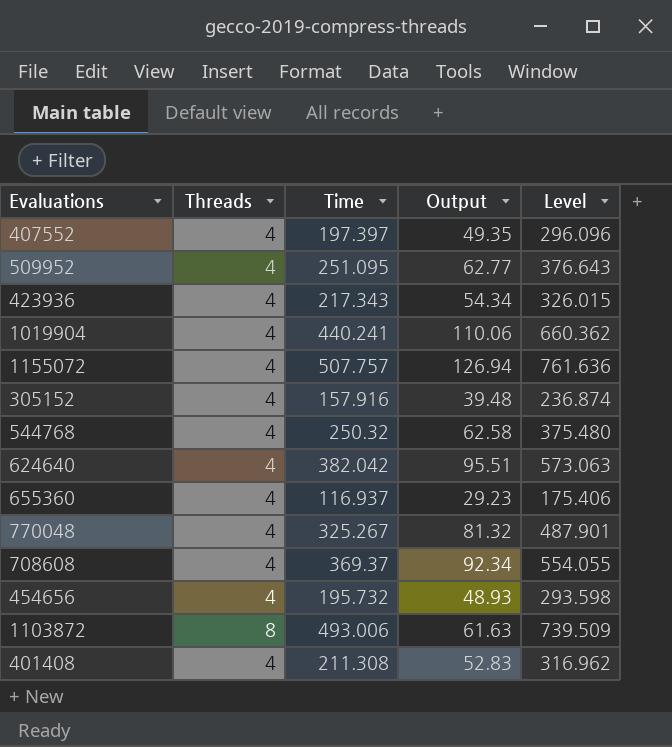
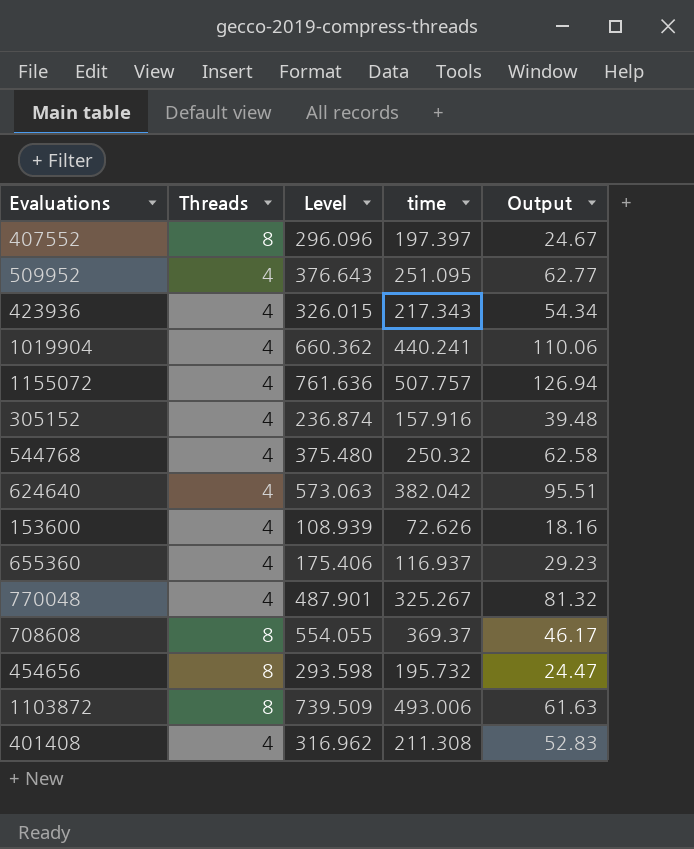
column Level | position: 5 -> 3
column name: Time -> time
407552 | Threads: 4 -> 8
407552 | Output: 49.35 -> 24.67
row 153600: none -> 4 | 108.939 | 72.626 | 18.16
708608 | Threads: 4 -> 8
708608 | Output: 92.34 -> 46.17
454656 | Threads: 4 -> 8
454656 | Output: 48.93 -> 24.47

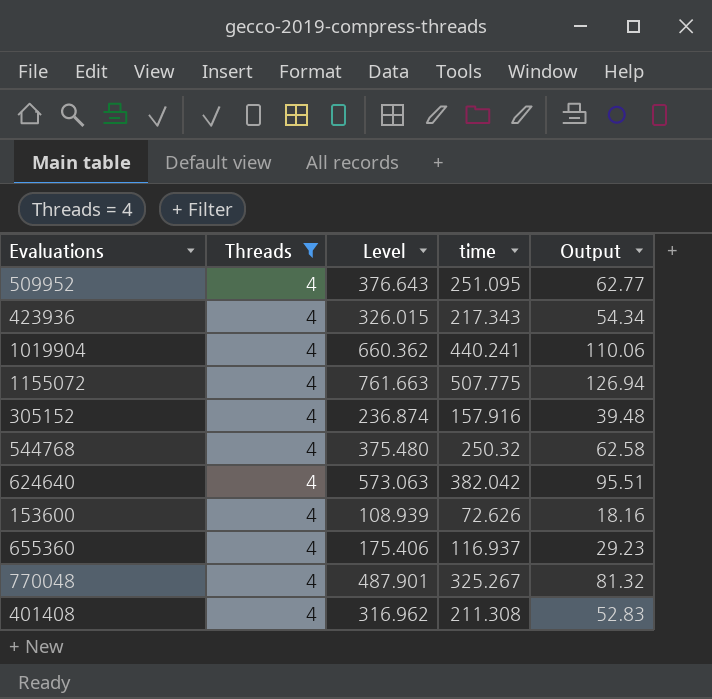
filter: none -> Threads = 4
1155072 | Level: 761.636 -> 761.663
1155072 | time: 507.757 -> 507.775

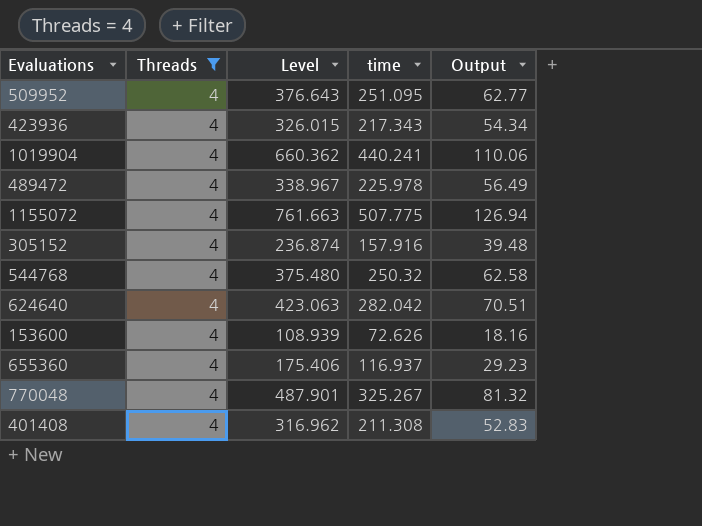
row 489472: none -> 4 | 338.967 | 225.978 | 56.49
624640 | Level: 573.063 -> 423.063
624640 | time: 382.042 -> 282.042
624640 | Output: 95.51 -> 70.51

